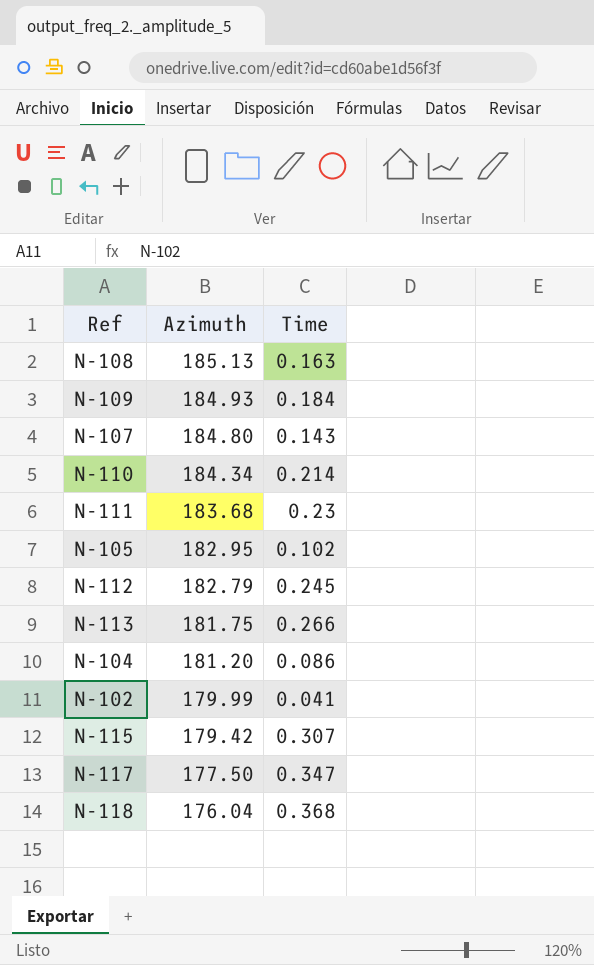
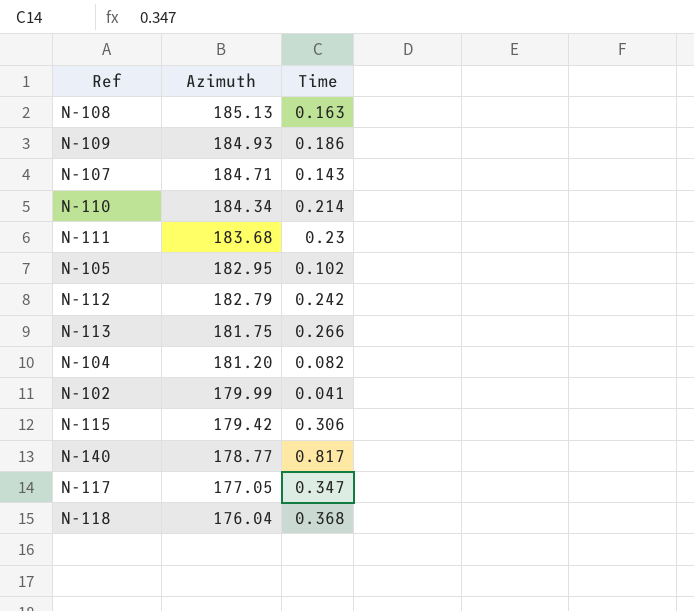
N-109 | Time: 0.184 -> 0.186
N-107 | Azimuth: 184.80 -> 184.71
N-112 | Time: 0.245 -> 0.242
N-104 | Time: 0.086 -> 0.082
N-115 | Time: 0.307 -> 0.306
row N-140: none -> 178.77 | 0.817
N-117 | Azimuth: 177.50 -> 177.05

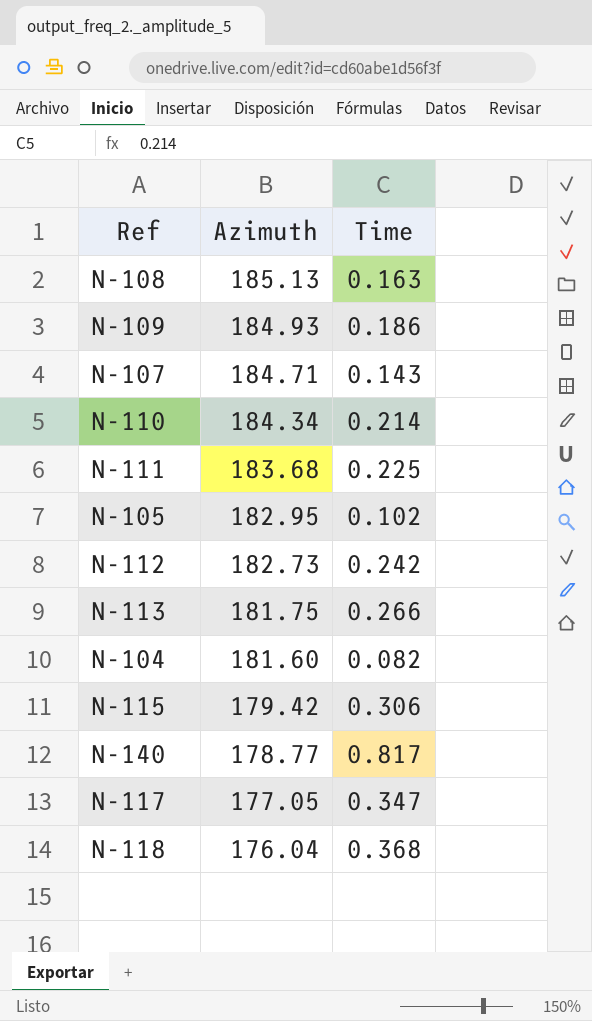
row N-102: 179.99 | 0.041 -> none
N-111 | Time: 0.23 -> 0.225
N-112 | Azimuth: 182.79 -> 182.73
N-104 | Azimuth: 181.20 -> 181.60

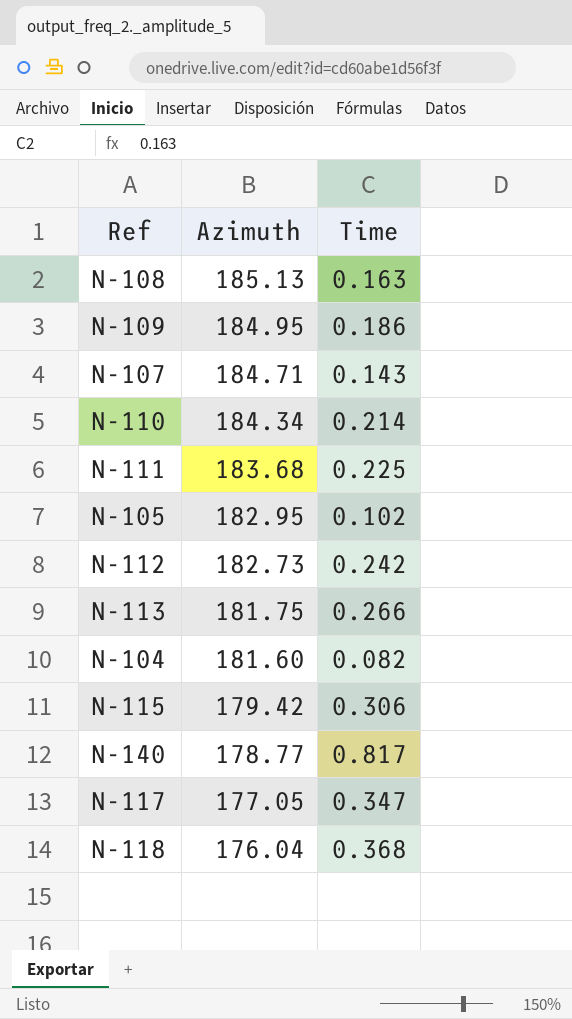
N-109 | Azimuth: 184.93 -> 184.95

